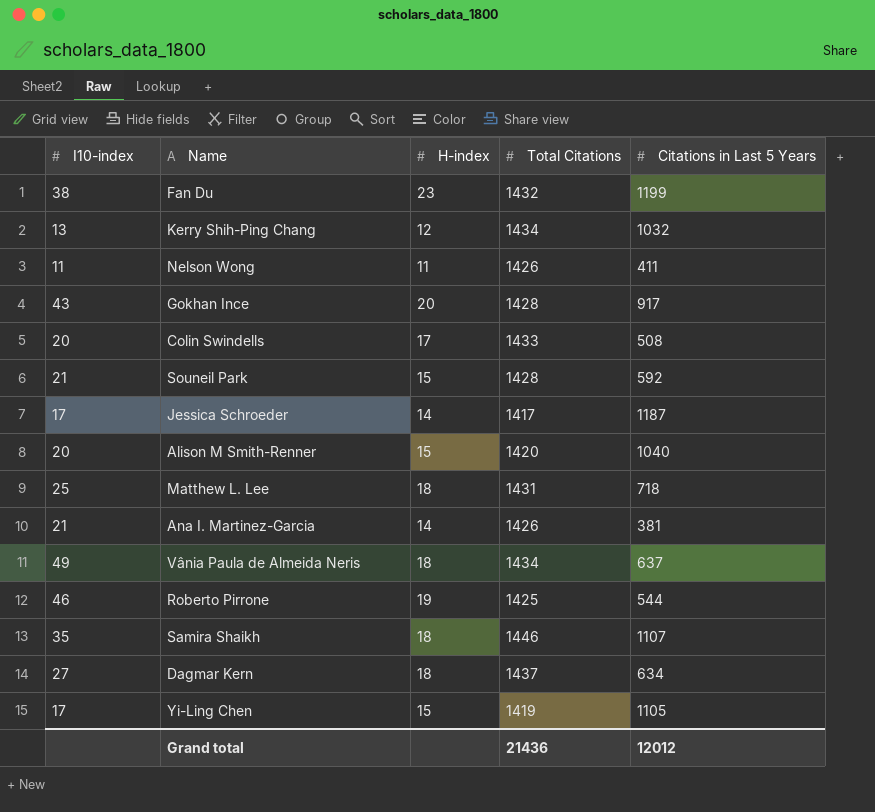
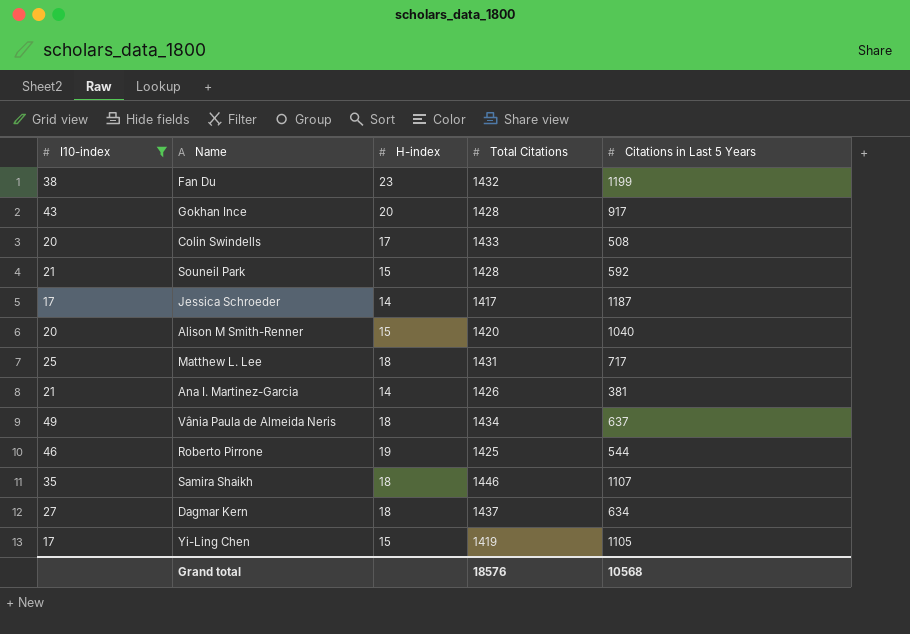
filter: none -> I10-index >= 17
Matthew L. Lee | Citations in Last 5 Years: 718 -> 717
Grand total | Total Citations: 21436 -> 18576
Grand total | Citations in Last 5 Years: 12012 -> 10568

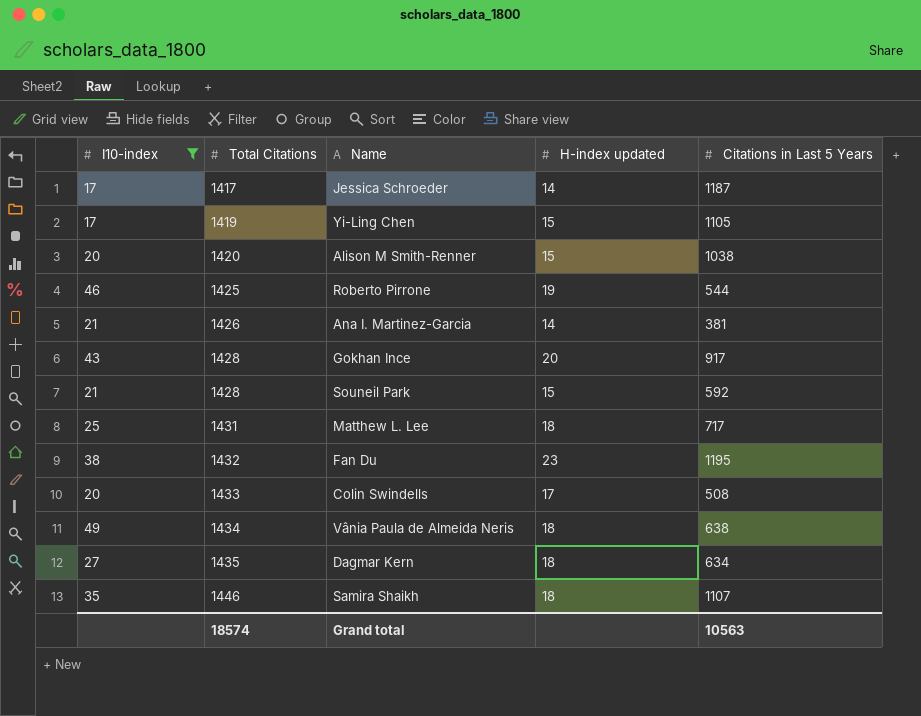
row order: none -> Total Citations ascending
column Total Citations | position: 4 -> 2
column name: H-index -> H-index updated
Alison M Smith-Renner | Citations in Last 5 Years: 1040 -> 1038
Fan Du | Citations in Last 5 Years: 1199 -> 1195
Vânia Paula de Almeida Neris | Citations in Last 5 Years: 637 -> 638
Dagmar Kern | Total Citations: 1437 -> 1435
Grand total | Total Citations: 18576 -> 18574
Grand total | Citations in Last 5 Years: 10568 -> 10563

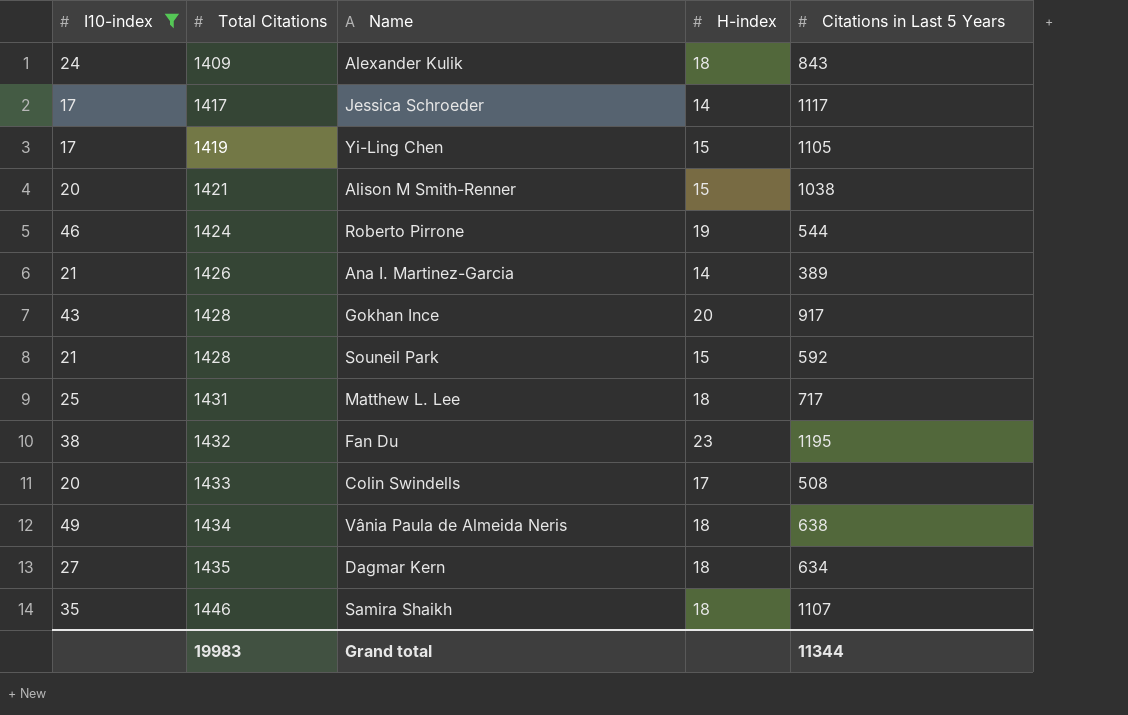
column name: H-index updated -> H-index
row Alexander Kulik: none -> 24 | 1409 | 18 | 843
Jessica Schroeder | Citations in Last 5 Years: 1187 -> 1117
Alison M Smith-Renner | Total Citations: 1420 -> 1421
Roberto Pirrone | Total Citations: 1425 -> 1424
Ana I. Martinez-Garcia | Citations in Last 5 Years: 381 -> 389
Grand total | Total Citations: 18574 -> 19983
Grand total | Citations in Last 5 Years: 10563 -> 11344

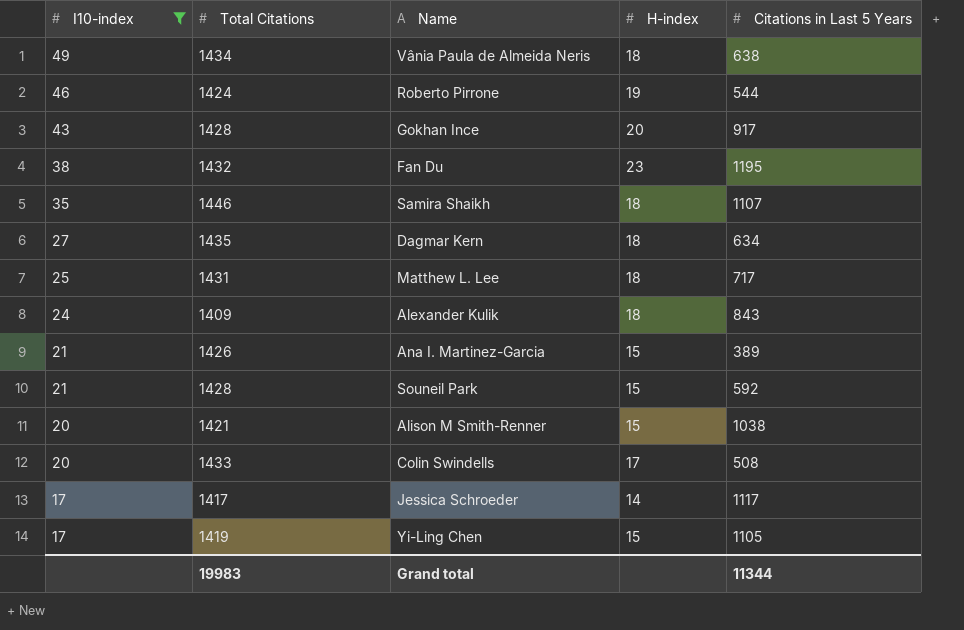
row order: Total Citations ascending -> I10-index descending
Ana I. Martinez-Garcia | H-index: 14 -> 15

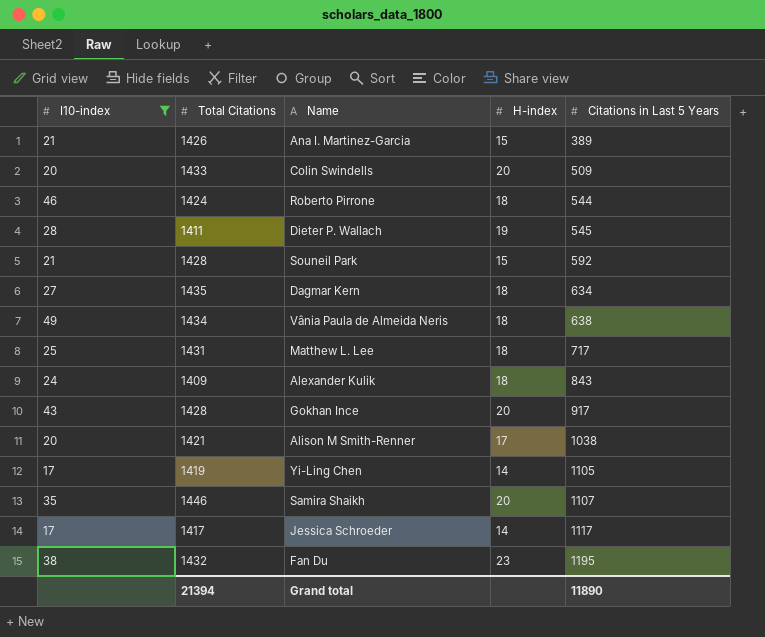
row order: I10-index descending -> Citations in Last 5 Years ascending
Colin Swindells | H-index: 17 -> 20
Colin Swindells | Citations in Last 5 Years: 508 -> 509
Roberto Pirrone | H-index: 19 -> 18
row Dieter P. Wallach: none -> 28 | 1411 | 19 | 545
Alison M Smith-Renner | H-index: 15 -> 17
Yi-Ling Chen | H-index: 15 -> 14
Samira Shaikh | H-index: 18 -> 20
Grand total | Total Citations: 19983 -> 21394
Grand total | Citations in Last 5 Years: 11344 -> 11890

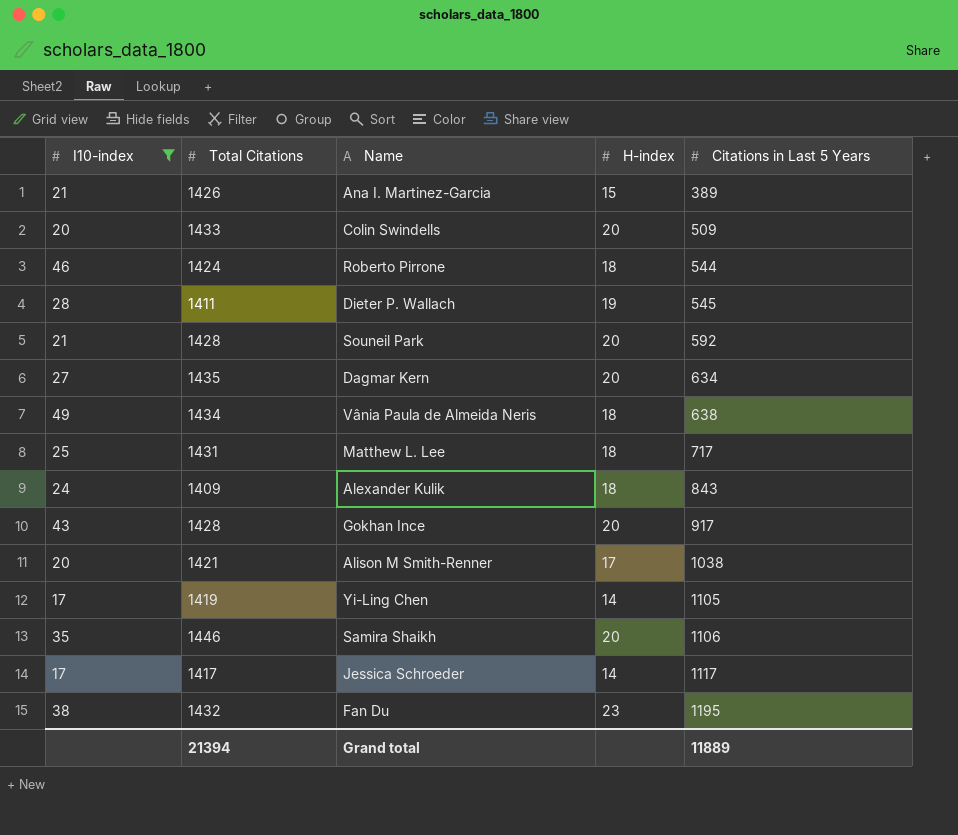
Souneil Park | H-index: 15 -> 20
Dagmar Kern | H-index: 18 -> 20
Samira Shaikh | Citations in Last 5 Years: 1107 -> 1106
Grand total | Citations in Last 5 Years: 11890 -> 11889

